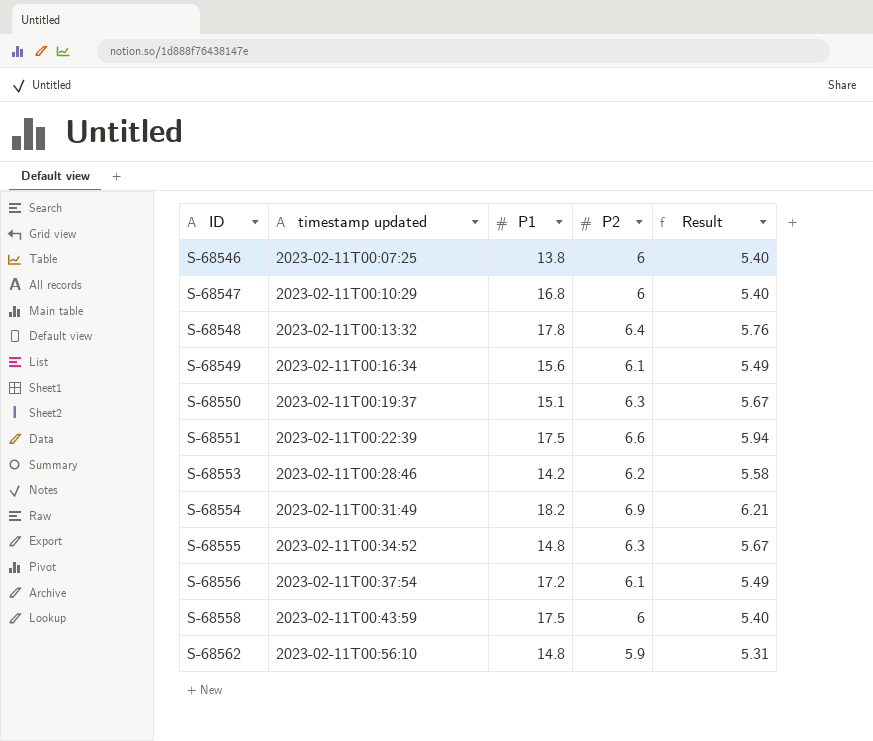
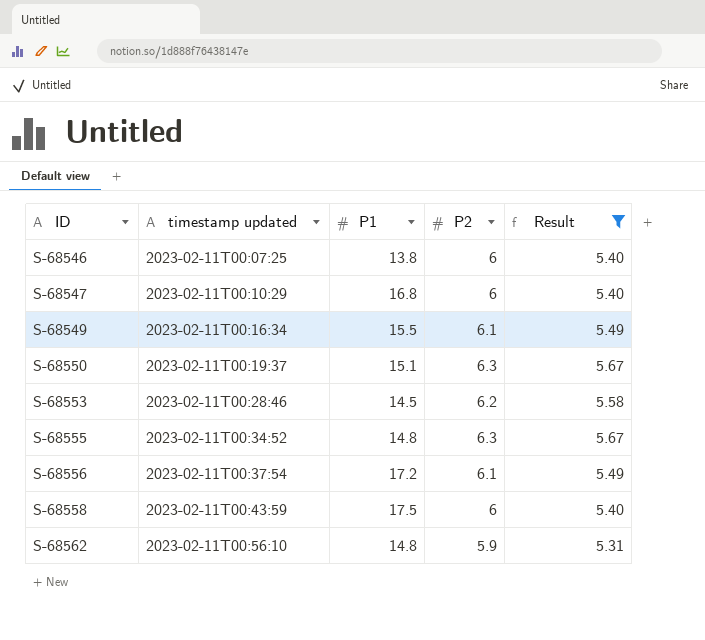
filter: none -> Result <= 5.67
S-68549 | P1: 15.6 -> 15.5
S-68553 | P1: 14.2 -> 14.5

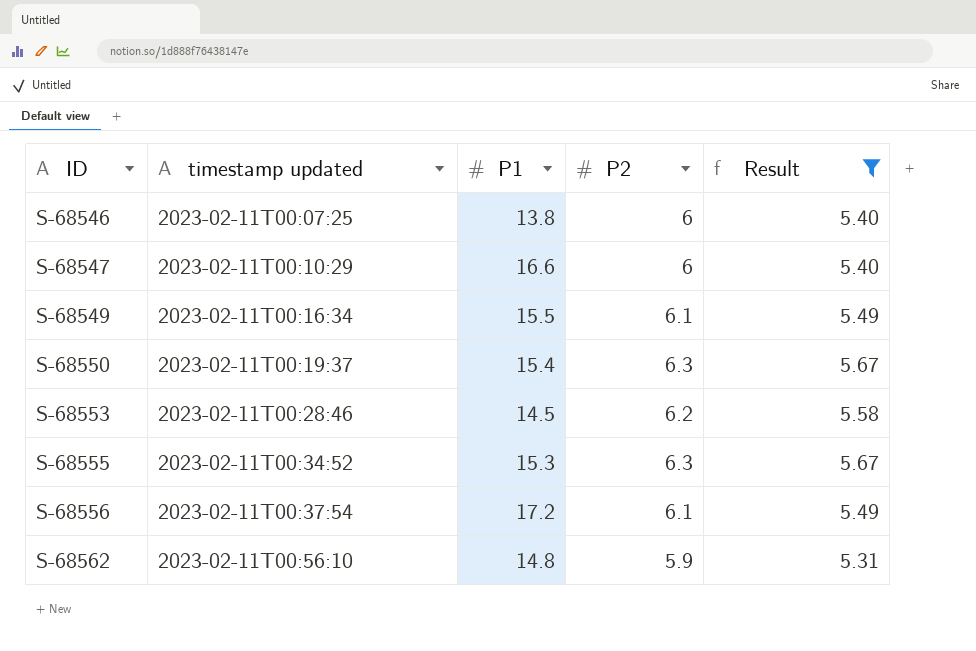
row S-68558: 2023-02-11T00:43:59 | 17.5 | 6 | 5.40 -> none
S-68547 | P1: 16.8 -> 16.6
S-68550 | P1: 15.1 -> 15.4
S-68555 | P1: 14.8 -> 15.3

